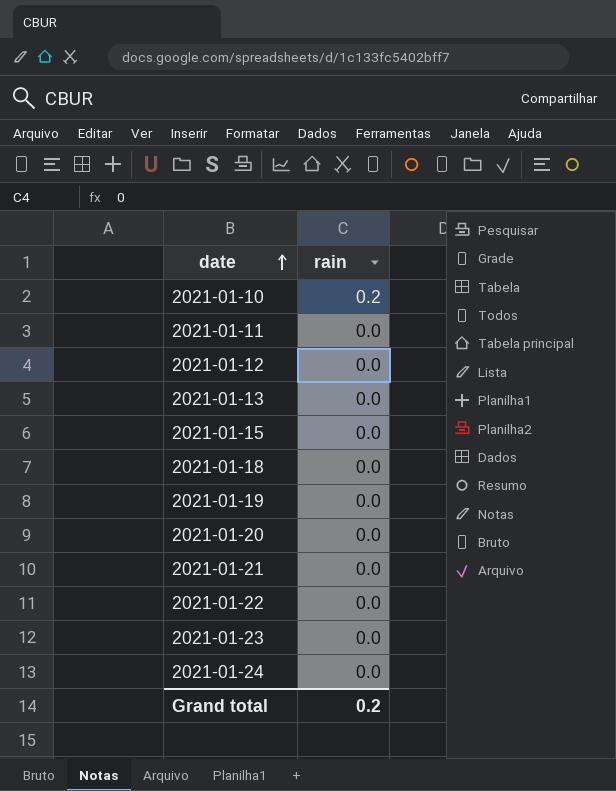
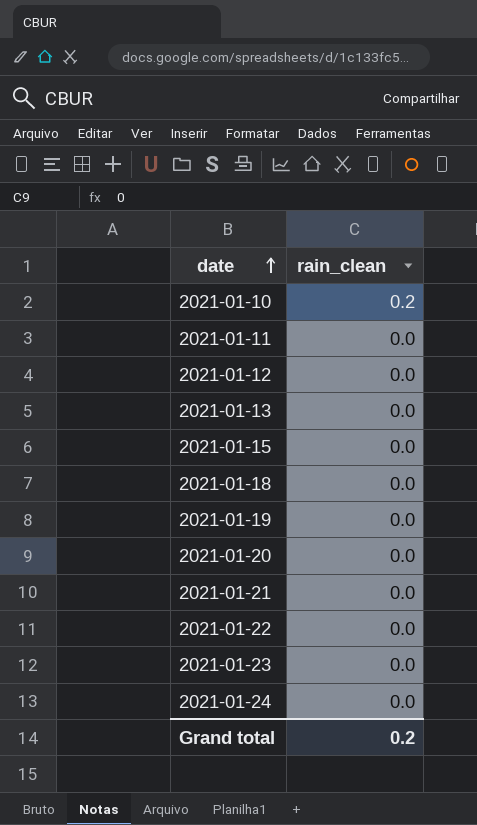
column name: rain -> rain_clean

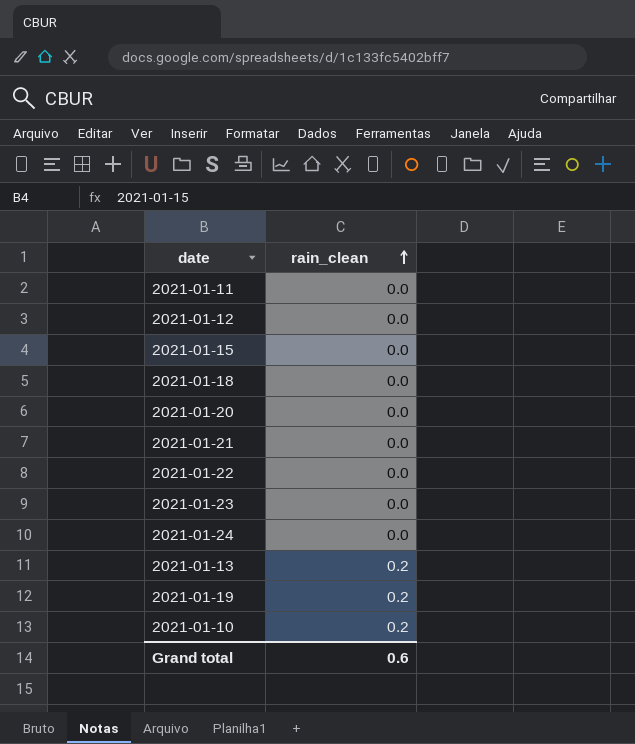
row order: date ascending -> rain_clean ascending
2021-01-13 | rain_clean: 0.0 -> 0.2
2021-01-19 | rain_clean: 0.0 -> 0.2
Grand total | rain_clean: 0.2 -> 0.6

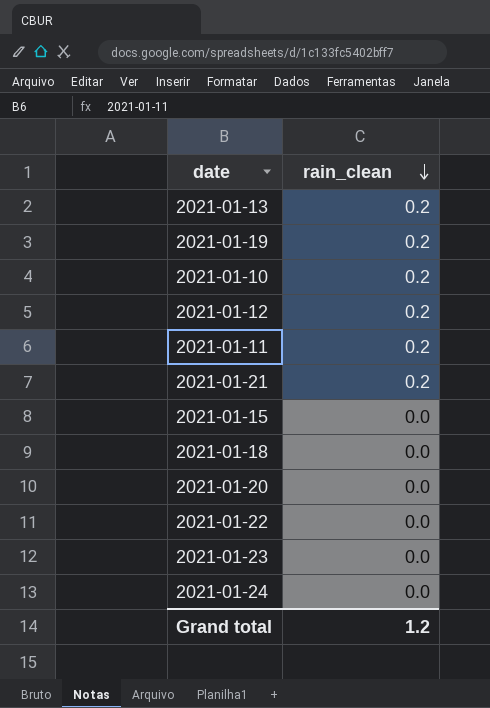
row order: rain_clean ascending -> rain_clean descending
2021-01-12 | rain_clean: 0.0 -> 0.2
2021-01-11 | rain_clean: 0.0 -> 0.2
2021-01-21 | rain_clean: 0.0 -> 0.2
Grand total | rain_clean: 0.6 -> 1.2

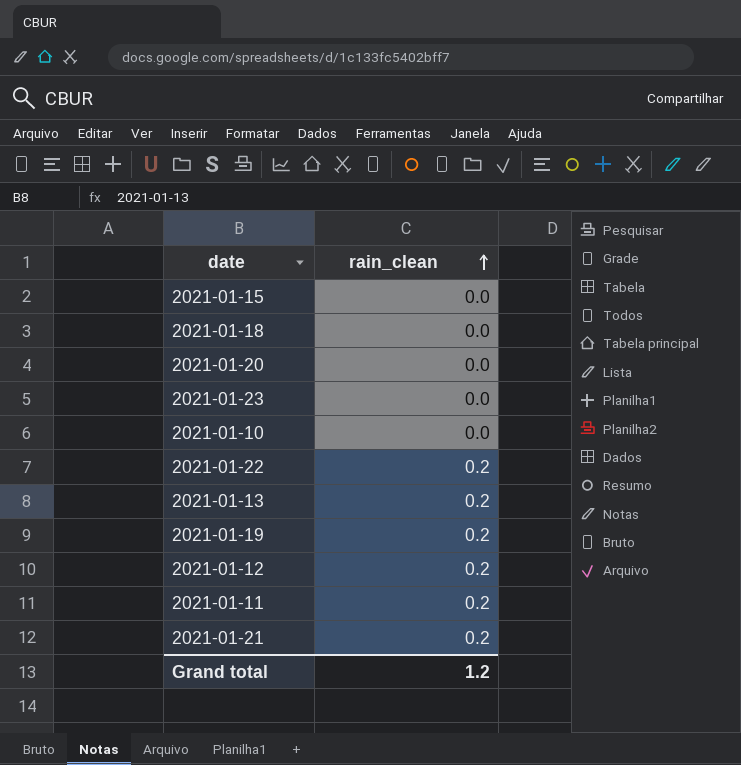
row order: rain_clean descending -> rain_clean ascending
row 2021-01-24: 0.0 -> none
2021-01-10 | rain_clean: 0.2 -> 0.0
2021-01-22 | rain_clean: 0.0 -> 0.2

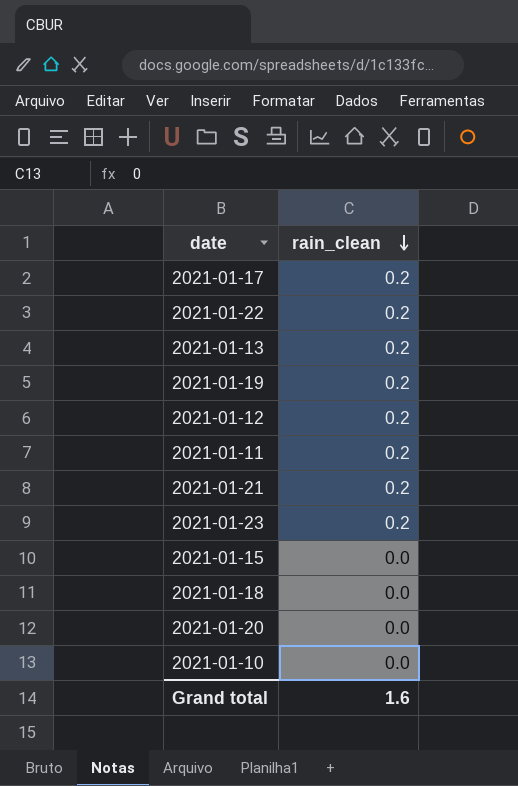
row order: rain_clean ascending -> rain_clean descending
row 2021-01-17: none -> 0.2
2021-01-23 | rain_clean: 0.0 -> 0.2
Grand total | rain_clean: 1.2 -> 1.6

